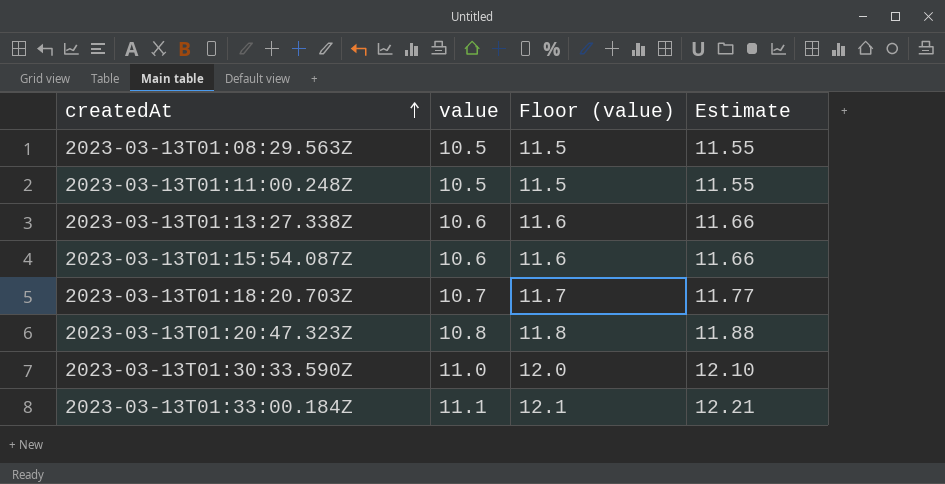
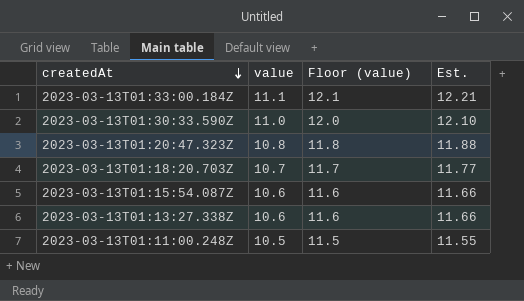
row order: createdAt ascending -> createdAt descending
column name: Estimate -> Est.
row 2023-03-13T01:08:29.563Z: 10.5 | 11.5 | 11.55 -> none

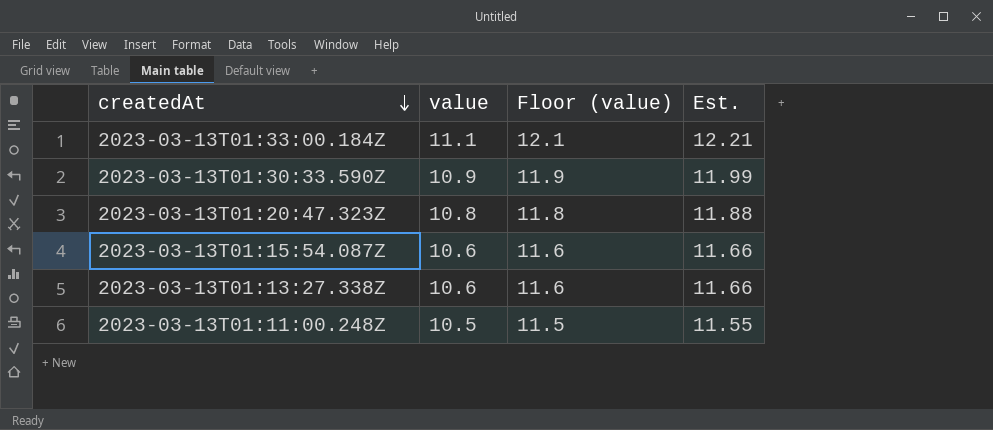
row 2023-03-13T01:18:20.703Z: 10.7 | 11.7 | 11.77 -> none
2023-03-13T01:30:33.590Z | value: 11.0 -> 10.9
2023-03-13T01:30:33.590Z | Floor (value): 12.0 -> 11.9
2023-03-13T01:30:33.590Z | Est.: 12.10 -> 11.99

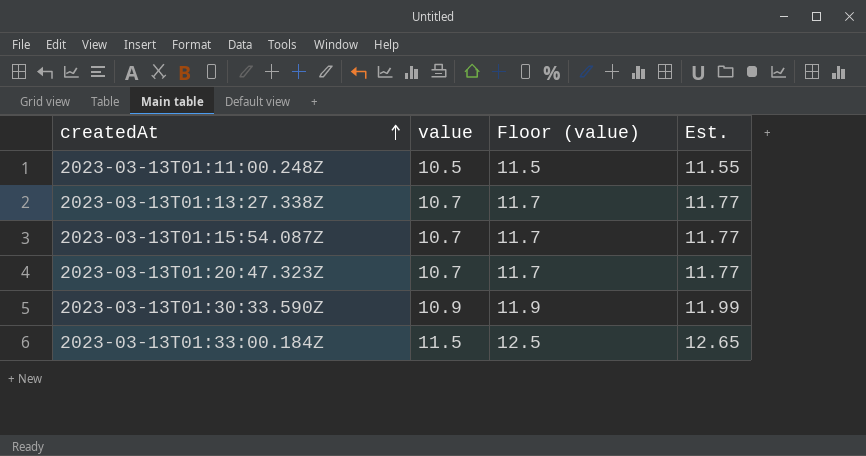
row order: createdAt descending -> createdAt ascending
2023-03-13T01:13:27.338Z | value: 10.6 -> 10.7
2023-03-13T01:13:27.338Z | Floor (value): 11.6 -> 11.7
2023-03-13T01:13:27.338Z | Est.: 11.66 -> 11.77
2023-03-13T01:15:54.087Z | value: 10.6 -> 10.7
2023-03-13T01:15:54.087Z | Floor (value): 11.6 -> 11.7
2023-03-13T01:15:54.087Z | Est.: 11.66 -> 11.77
2023-03-13T01:20:47.323Z | value: 10.8 -> 10.7
2023-03-13T01:20:47.323Z | Floor (value): 11.8 -> 11.7
2023-03-13T01:20:47.323Z | Est.: 11.88 -> 11.77
2023-03-13T01:33:00.184Z | value: 11.1 -> 11.5
2023-03-13T01:33:00.184Z | Floor (value): 12.1 -> 12.5
2023-03-13T01:33:00.184Z | Est.: 12.21 -> 12.65

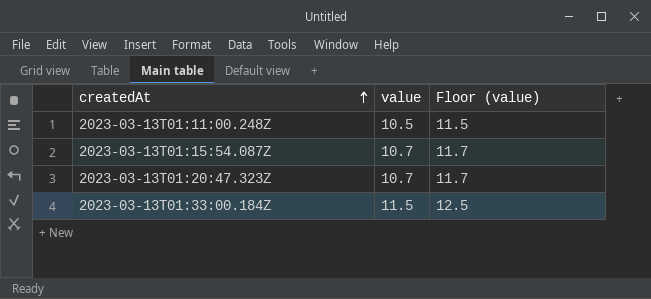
column Est. | formula: [value] * 1.1 -> none
row 2023-03-13T01:13:27.338Z: 10.7 | 11.7 | 11.77 -> none
row 2023-03-13T01:30:33.590Z: 10.9 | 11.9 | 11.99 -> none

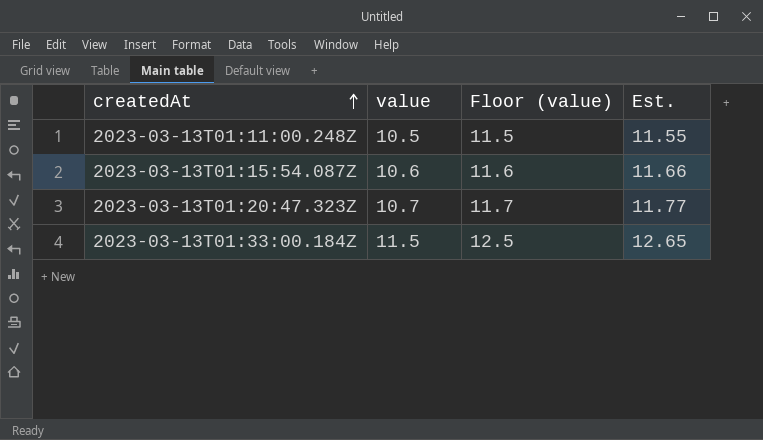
column Est. | formula: none -> [value] * 1.1
2023-03-13T01:15:54.087Z | value: 10.7 -> 10.6
2023-03-13T01:15:54.087Z | Floor (value): 11.7 -> 11.6

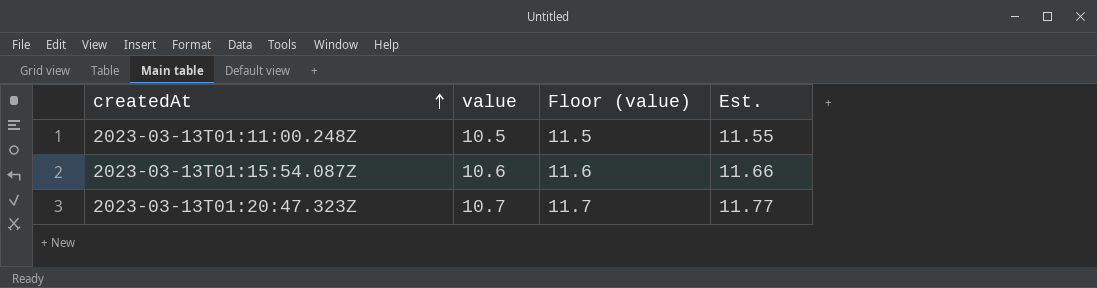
row 2023-03-13T01:33:00.184Z: 11.5 | 12.5 | 12.65 -> none

